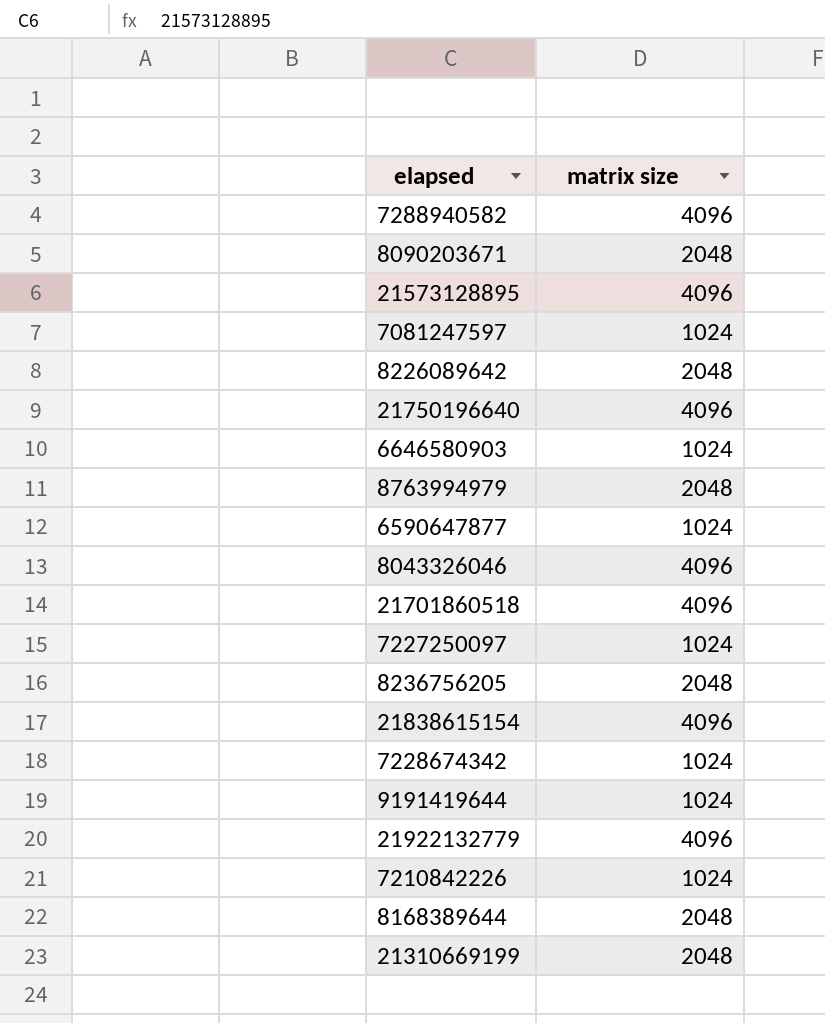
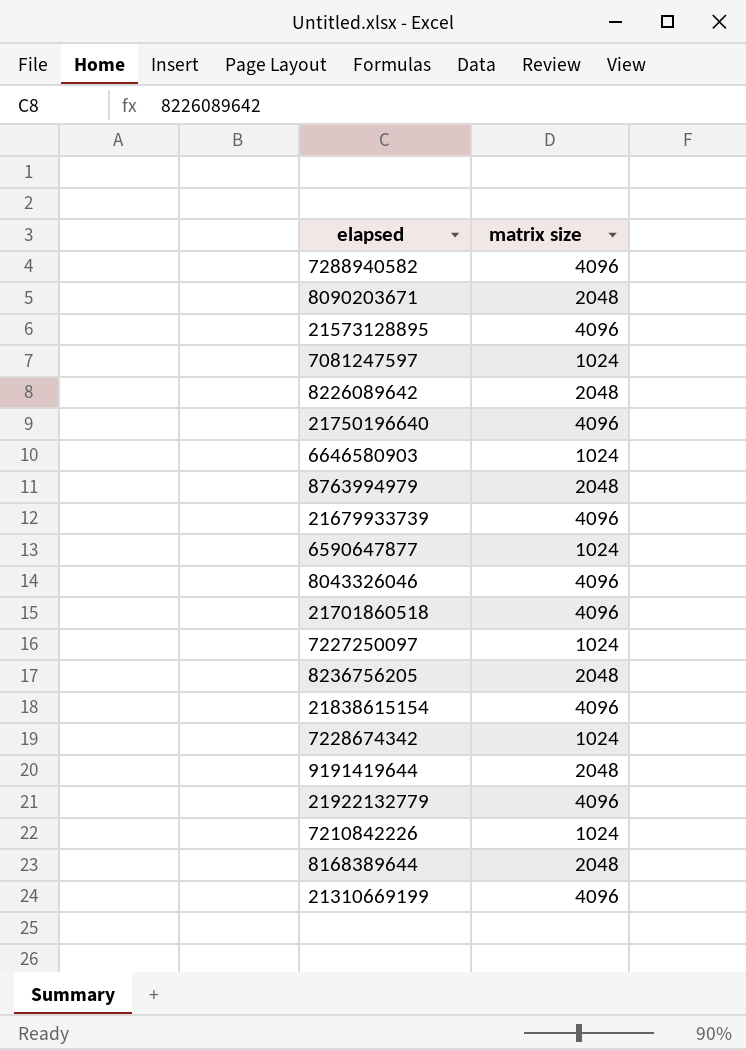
row 21679933739: none -> 4096
9191419644 | matrix size: 1024 -> 2048
21310669199 | matrix size: 2048 -> 4096

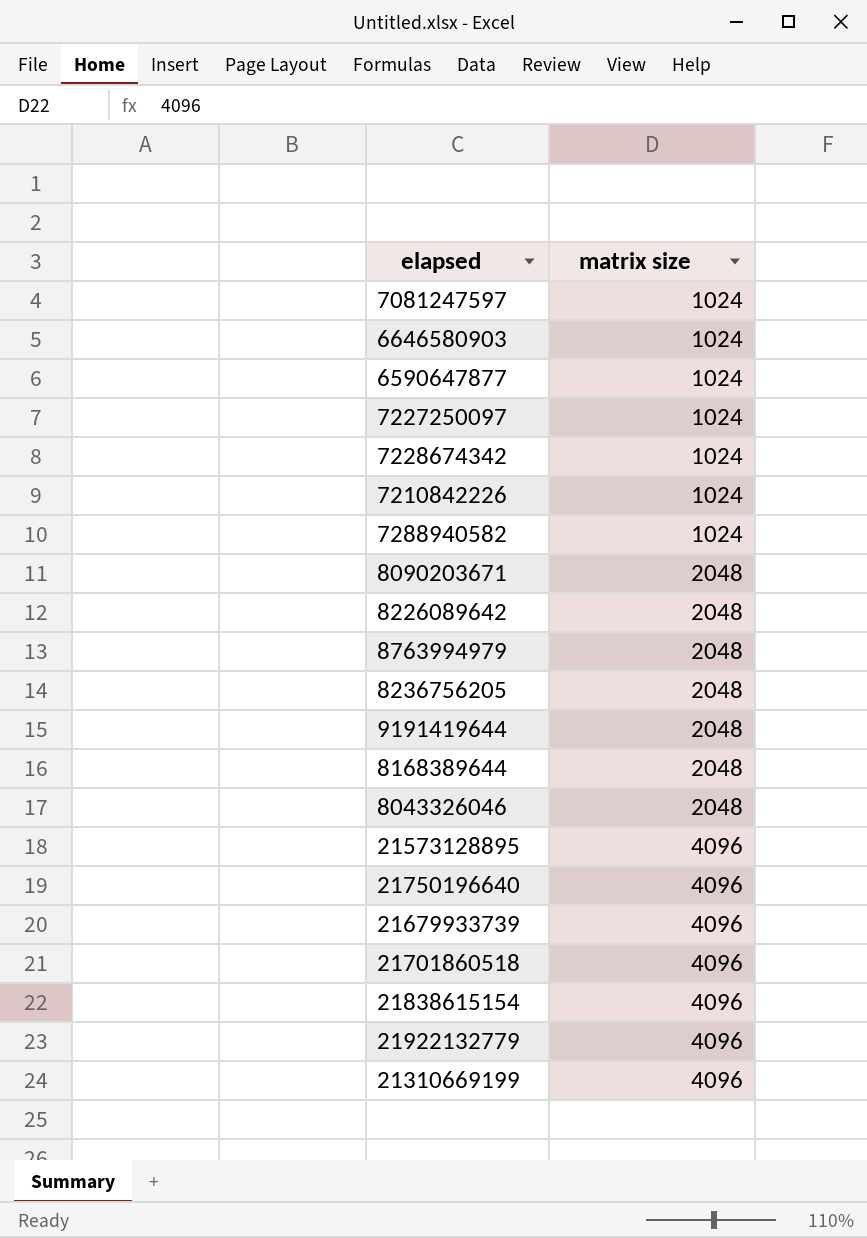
row order: none -> matrix size ascending
7288940582 | matrix size: 4096 -> 1024
8043326046 | matrix size: 4096 -> 2048

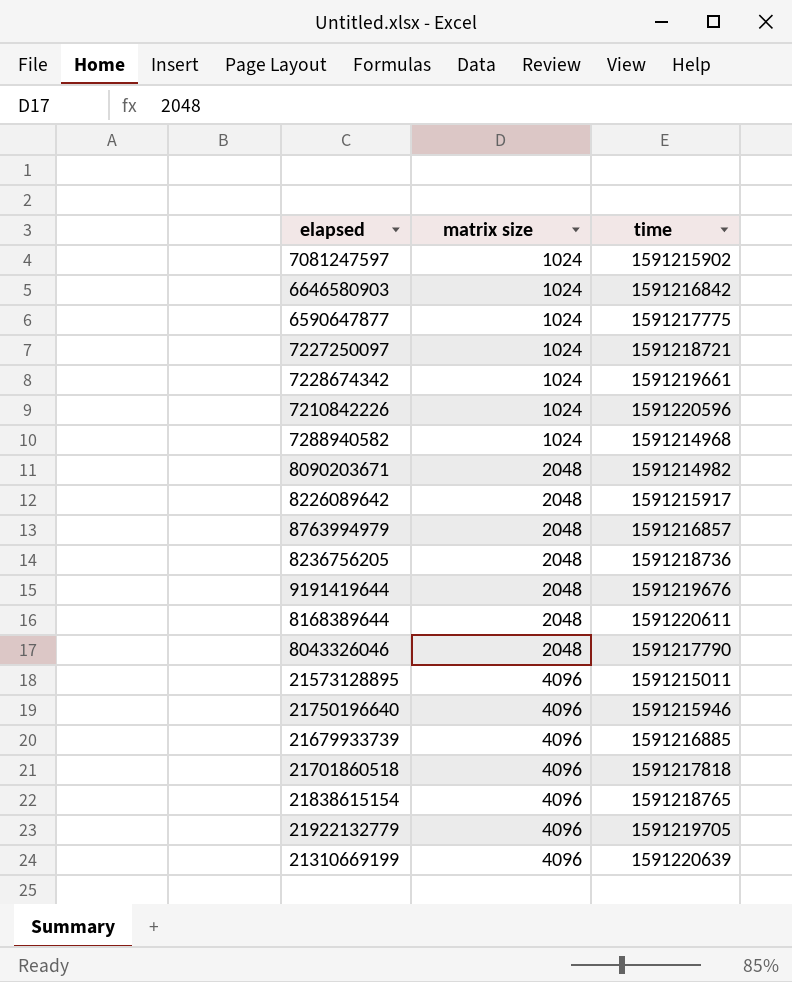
column time | position: none -> 3

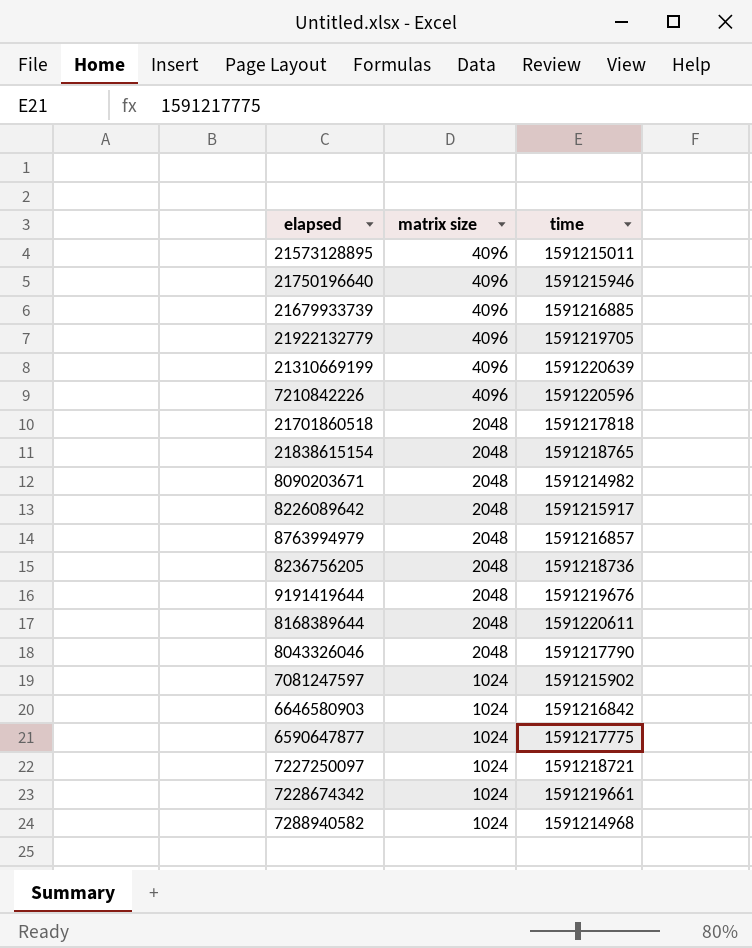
row order: matrix size ascending -> matrix size descending
7210842226 | matrix size: 1024 -> 4096
21701860518 | matrix size: 4096 -> 2048
21838615154 | matrix size: 4096 -> 2048

